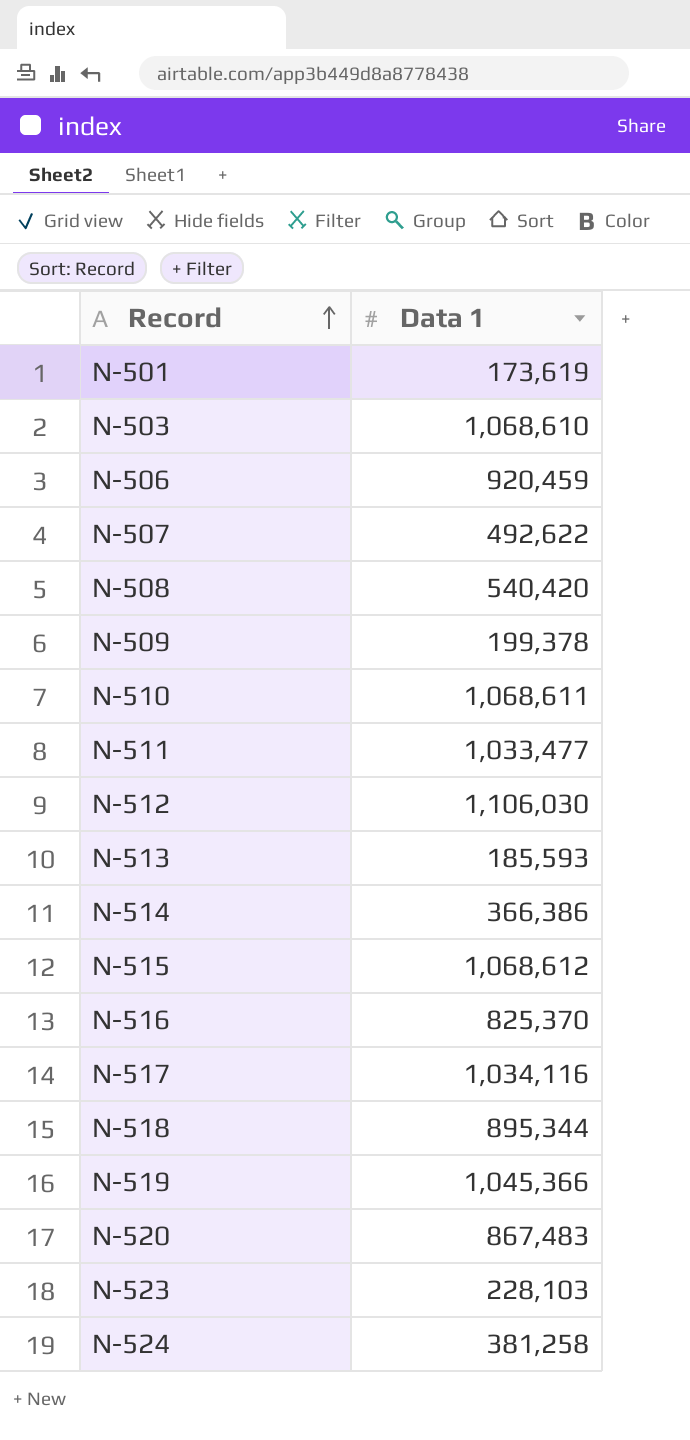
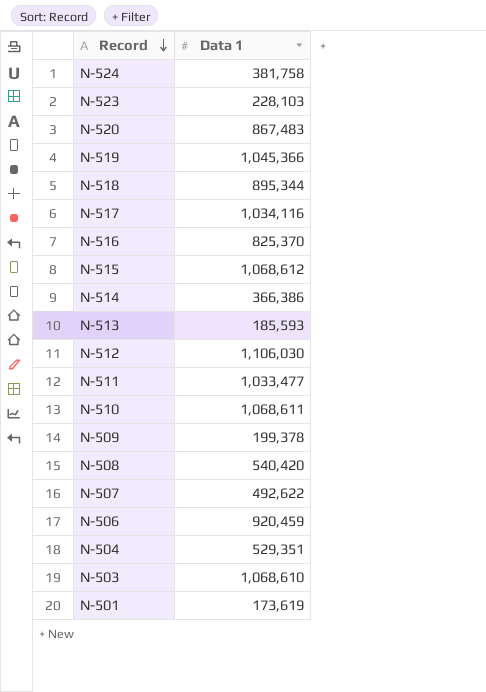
row order: Record ascending -> Record descending
N-524 | Data 1: 381,258 -> 381,758
row N-504: none -> 529,351

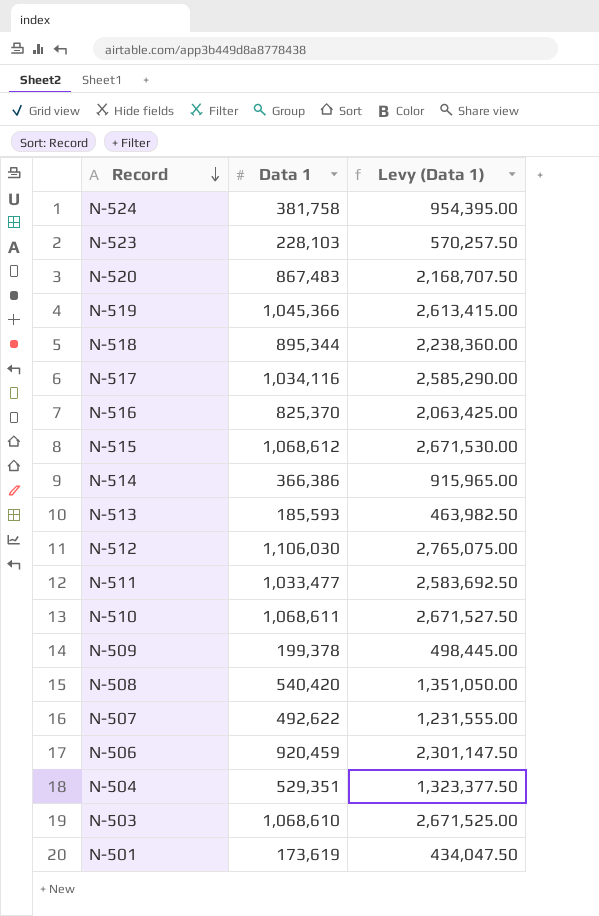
column Levy (Data 1) | formula: none -> [Data 1] * 2.5

